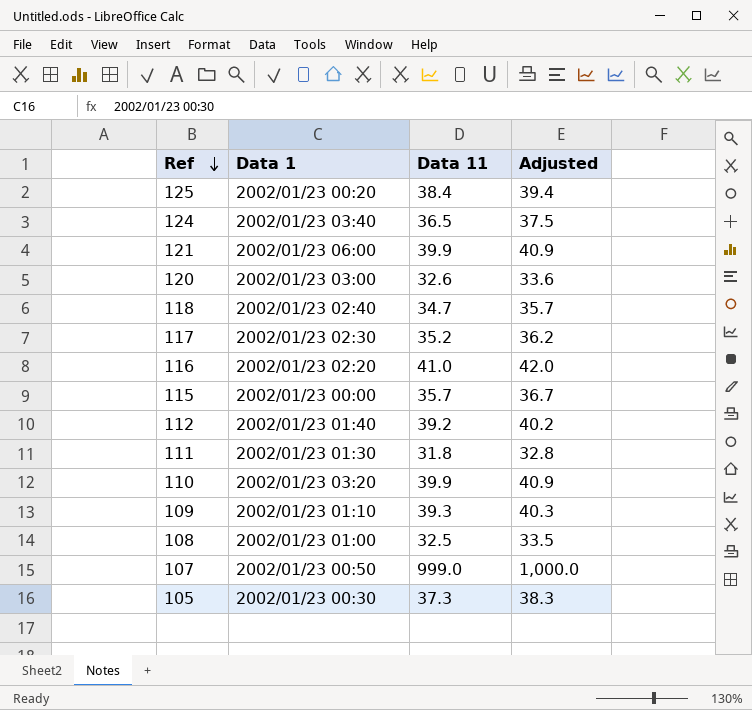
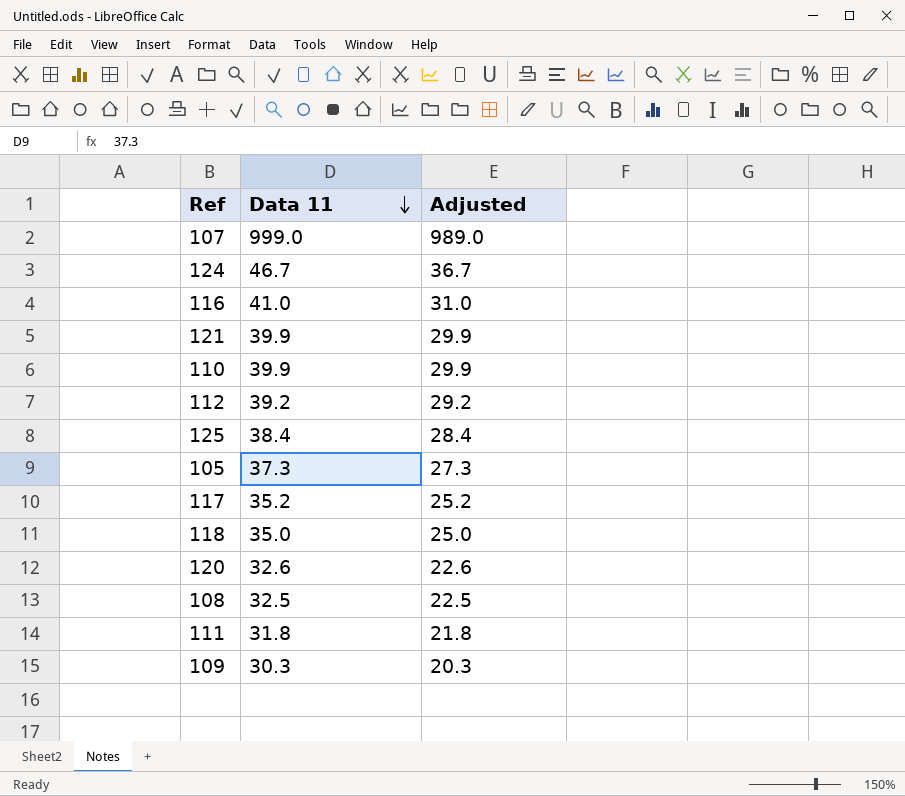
row order: Ref descending -> Data 11 descending
column Data 1 | position: 2 -> none
column Adjusted | formula: [Data 11] + 1 -> [Data 11] - 10
row 115: 2002/01/23 00:00 | 35.7 | 36.7 -> none
124 | Data 11: 36.5 -> 46.7
118 | Data 11: 34.7 -> 35.0
109 | Data 11: 39.3 -> 30.3

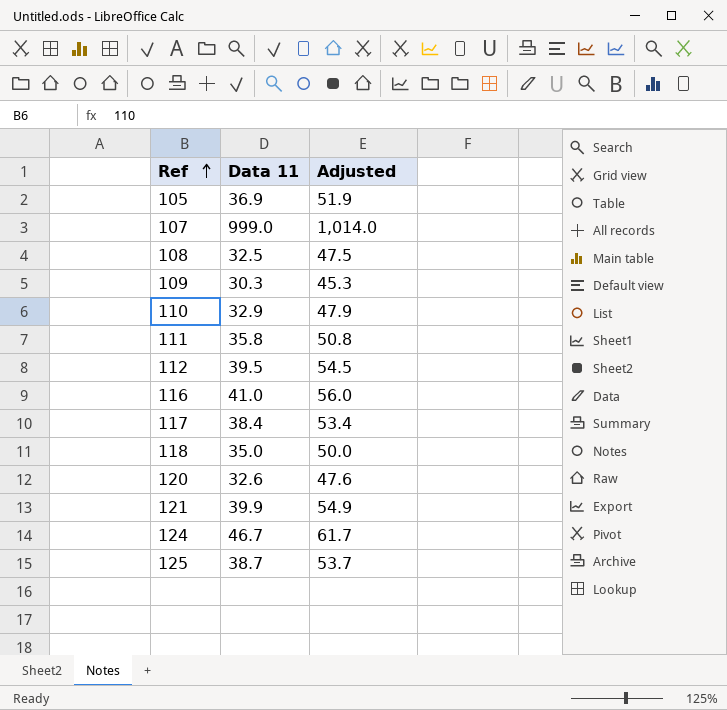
row order: Data 11 descending -> Ref ascending
column Adjusted | formula: [Data 11] - 10 -> [Data 11] + 15
105 | Data 11: 37.3 -> 36.9
110 | Data 11: 39.9 -> 32.9
111 | Data 11: 31.8 -> 35.8
112 | Data 11: 39.2 -> 39.5
117 | Data 11: 35.2 -> 38.4
125 | Data 11: 38.4 -> 38.7

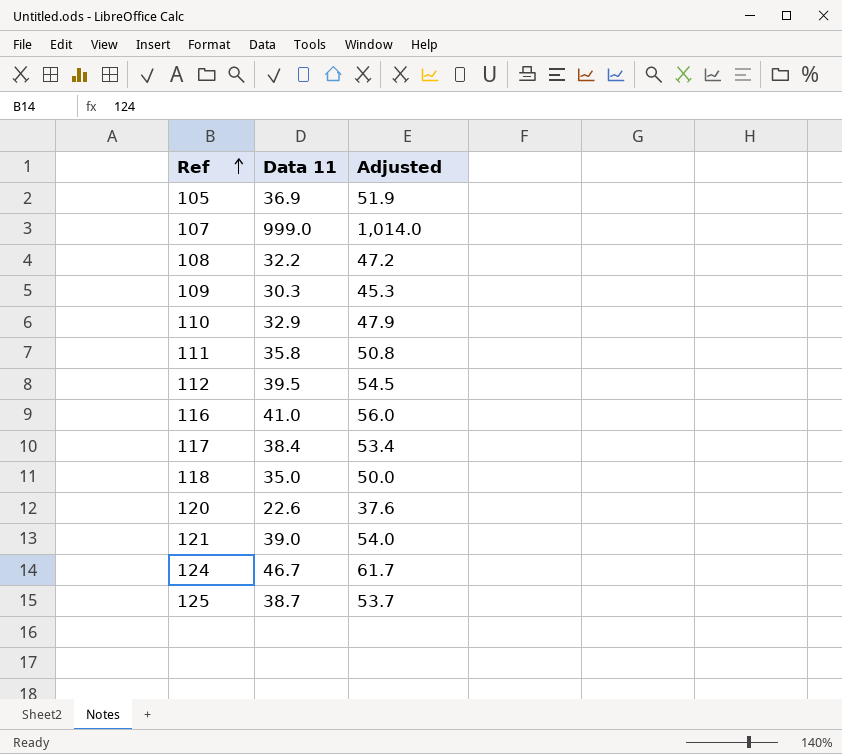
108 | Data 11: 32.5 -> 32.2
108 | Adjusted: 47.5 -> 47.2
120 | Data 11: 32.6 -> 22.6
120 | Adjusted: 47.6 -> 37.6
121 | Data 11: 39.9 -> 39.0
121 | Adjusted: 54.9 -> 54.0

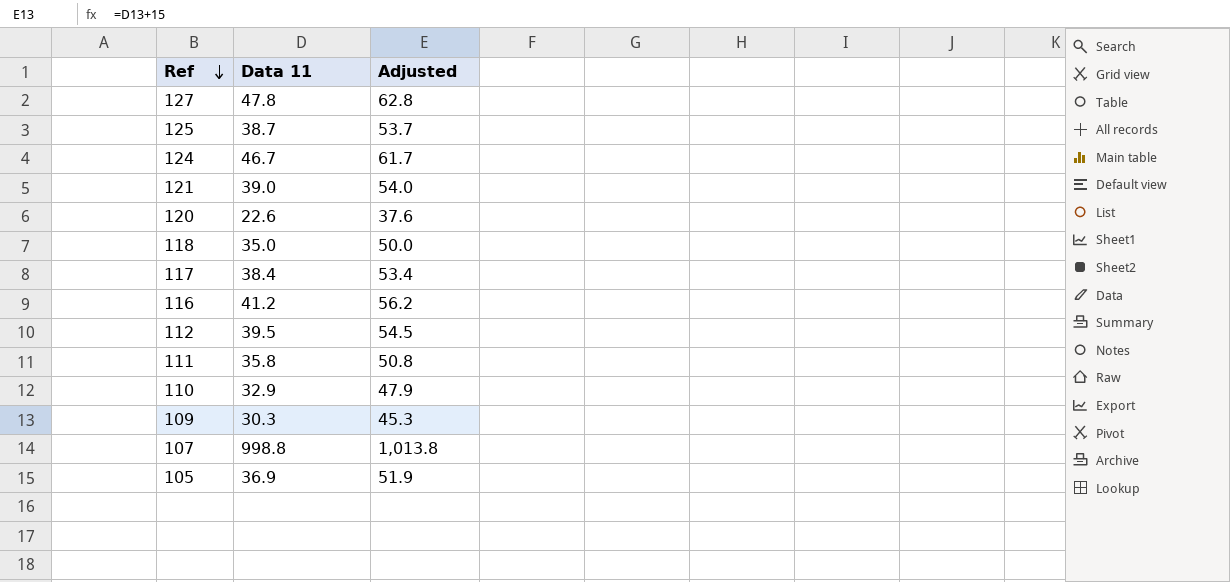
row order: Ref ascending -> Ref descending
row 108: 32.2 | 47.2 -> none
row 127: none -> 47.8 | 62.8
116 | Data 11: 41.0 -> 41.2
116 | Adjusted: 56.0 -> 56.2
107 | Data 11: 999.0 -> 998.8
107 | Adjusted: 1,014.0 -> 1,013.8

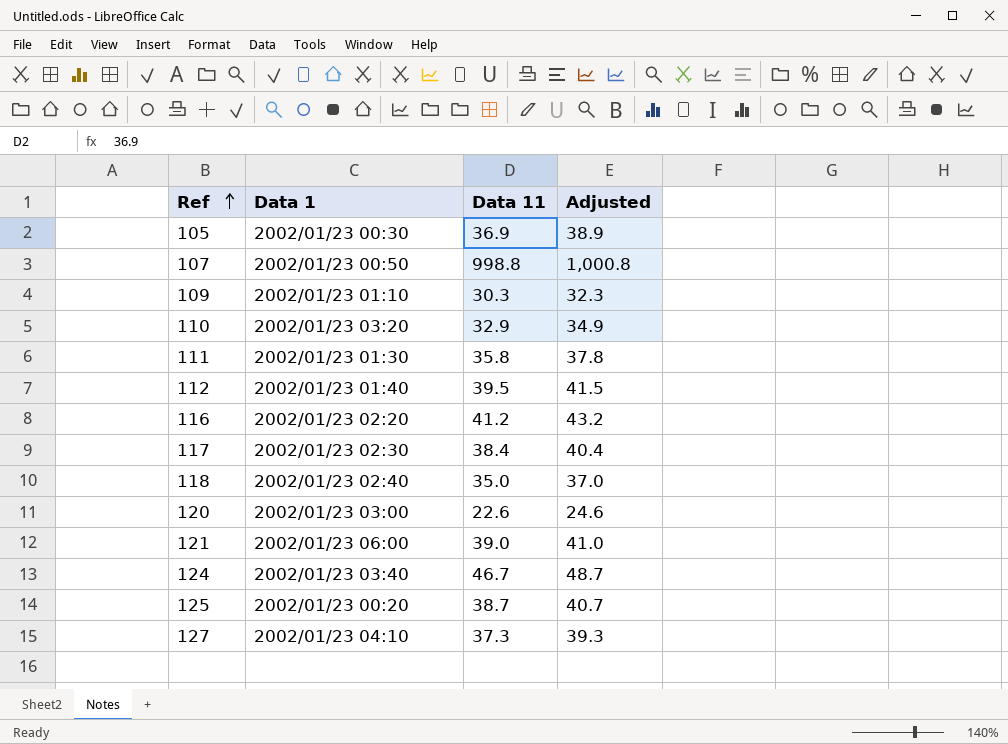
row order: Ref descending -> Ref ascending
column Data 1 | position: none -> 2
column Adjusted | formula: [Data 11] + 15 -> [Data 11] + 2
127 | Data 11: 47.8 -> 37.3

